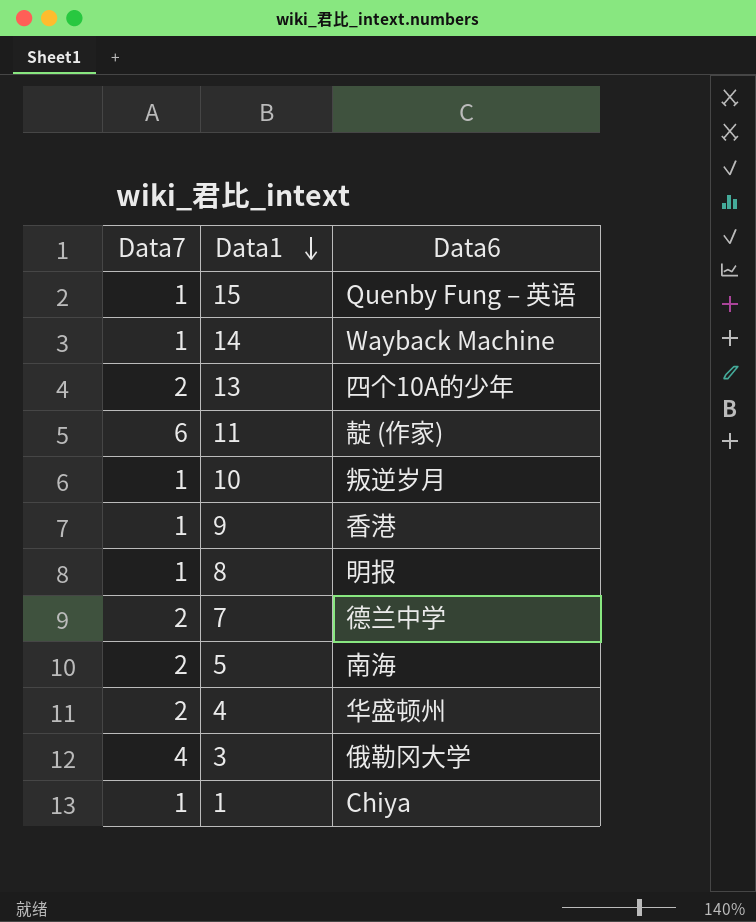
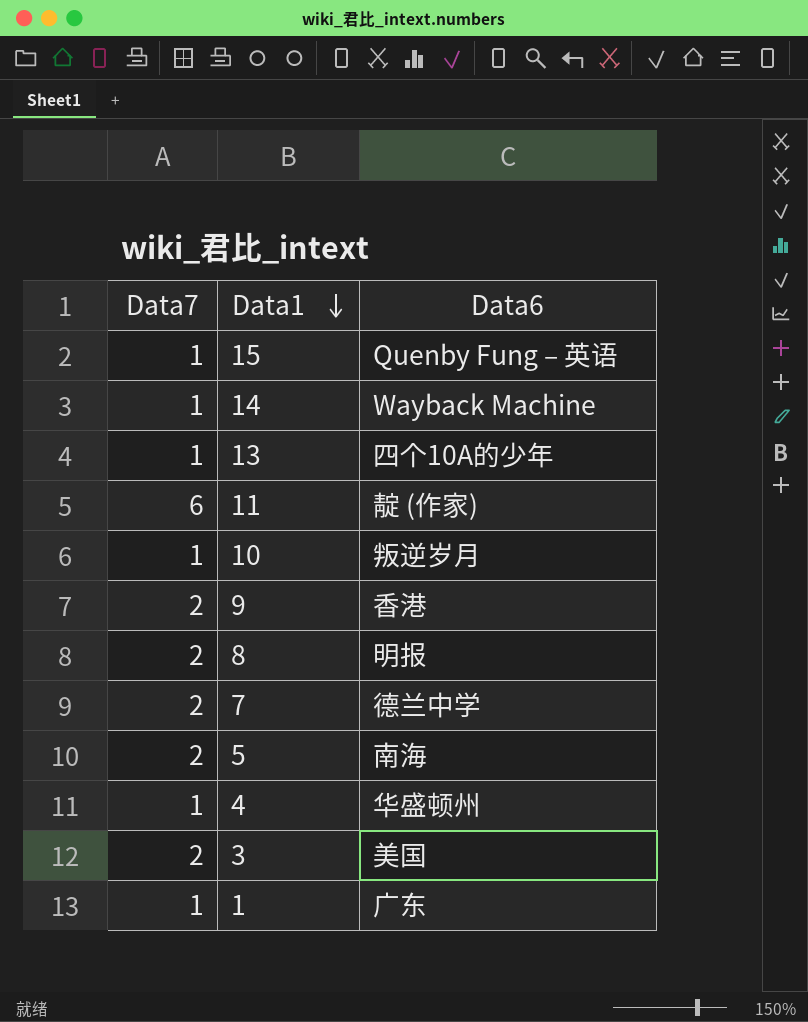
13 | Data7: 2 -> 1
9 | Data7: 1 -> 2
8 | Data7: 1 -> 2
4 | Data7: 2 -> 1
3 | Data7: 4 -> 2
3 | Data6: 俄勒冈大学 -> 美国
1 | Data6: Chiya -> 广东

